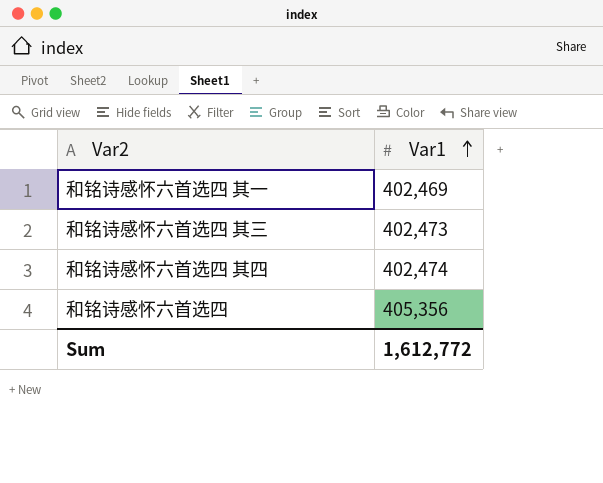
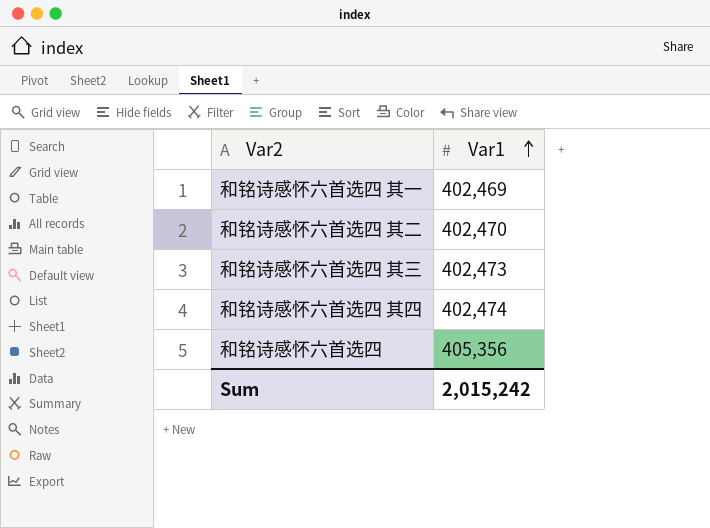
row 和铭诗感怀六首选四 其二: none -> 402,470
Sum | Var1: 1,612,772 -> 2,015,242

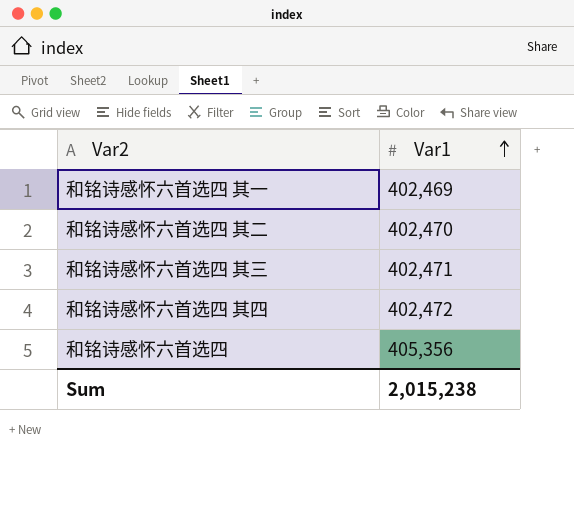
和铭诗感怀六首选四 其三 | Var1: 402,473 -> 402,471
和铭诗感怀六首选四 其四 | Var1: 402,474 -> 402,472
Sum | Var1: 2,015,242 -> 2,015,238

